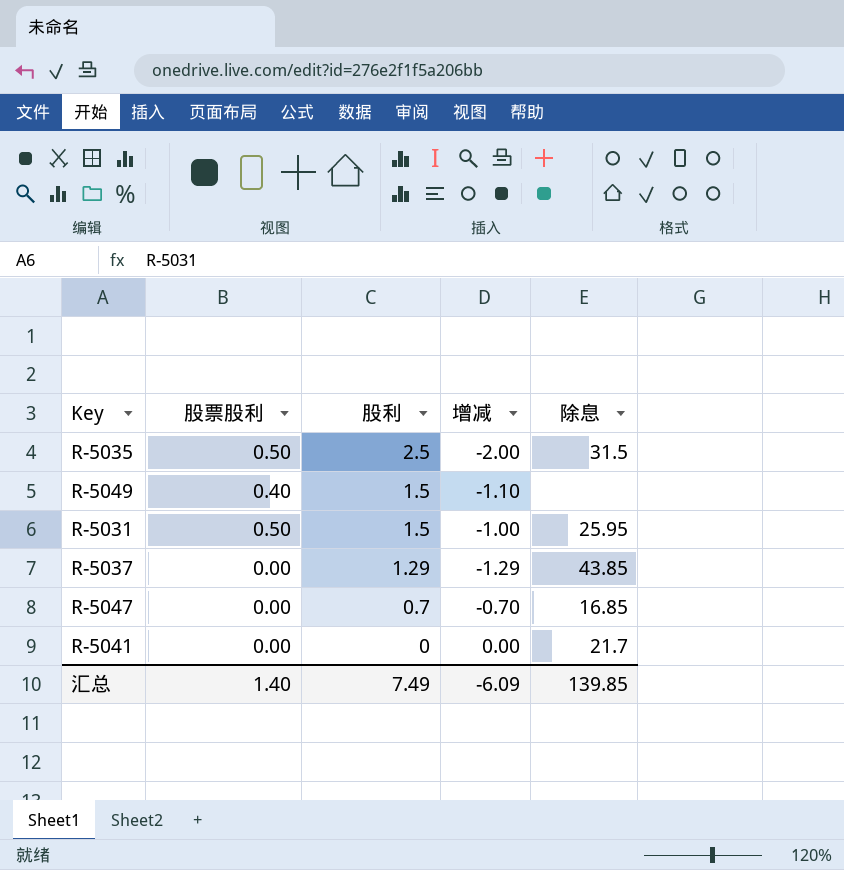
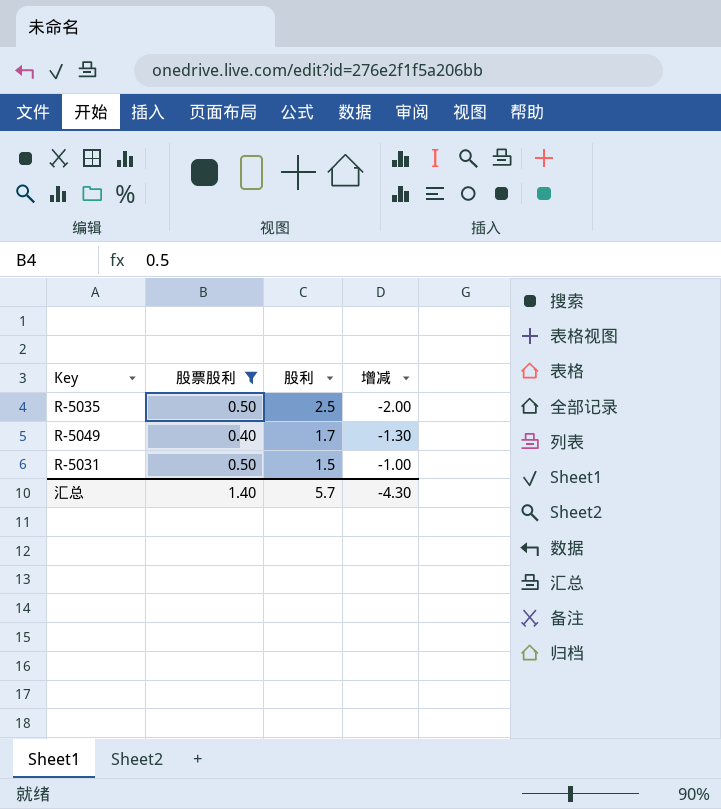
filter: none -> 股票股利 != 0.00
column 除息 | position: 5 -> none
R-5049 | 股利: 1.5 -> 1.7
R-5049 | 增减: -1.10 -> -1.30
汇总 | 股利: 7.49 -> 5.7
汇总 | 增减: -6.09 -> -4.30

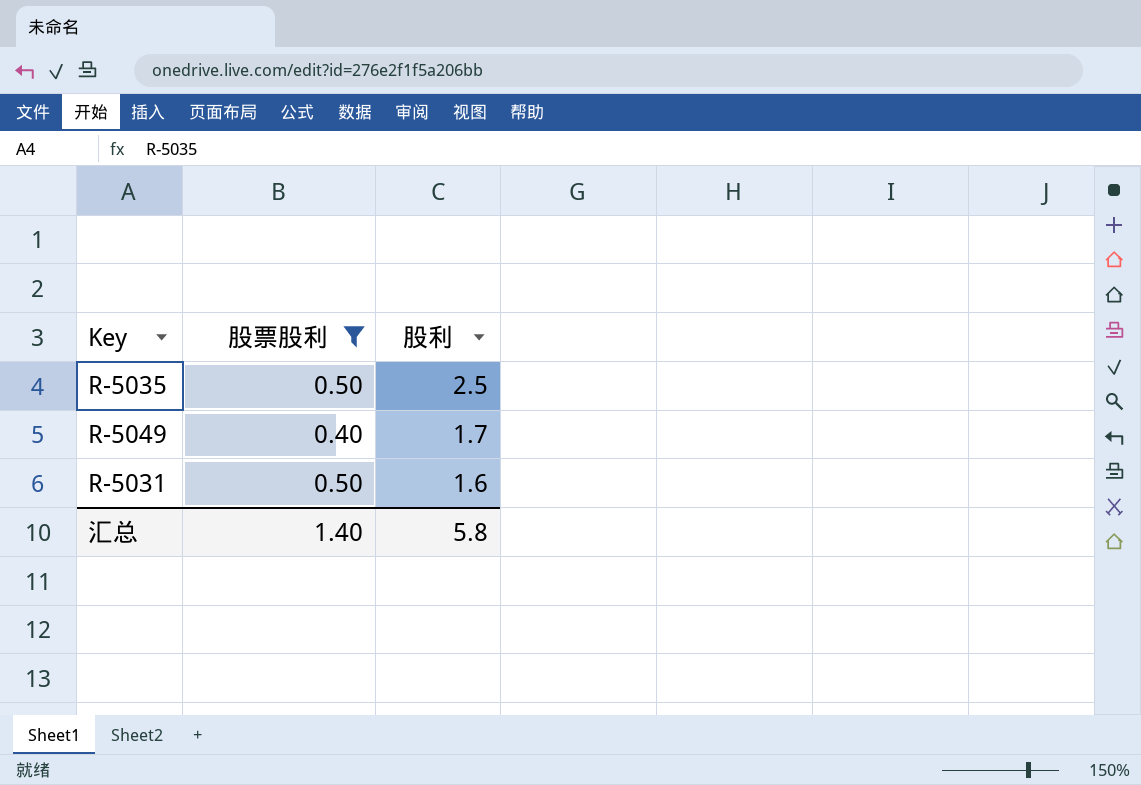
column 增减 | formula: [股票股利] - [股利] -> none
R-5031 | 股利: 1.5 -> 1.6
汇总 | 股利: 5.7 -> 5.8

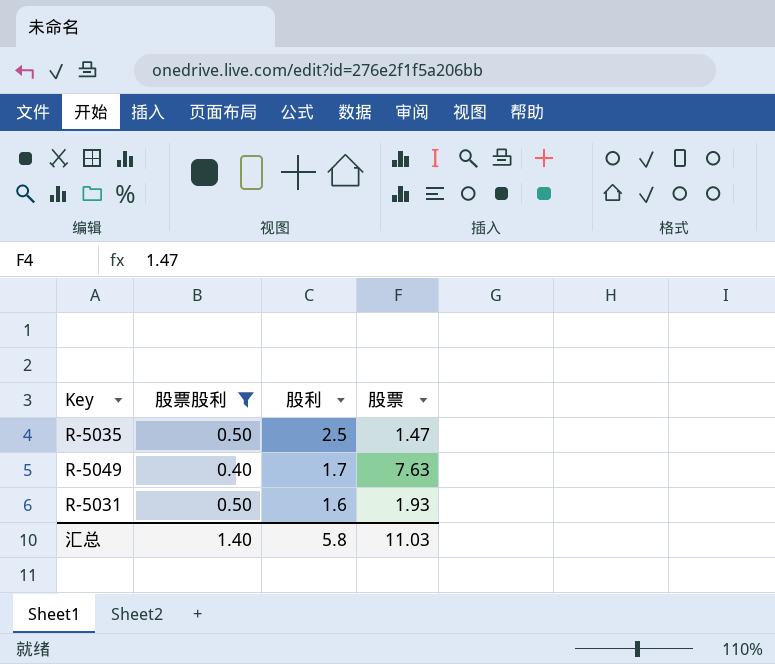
column 股票 | position: none -> 4

